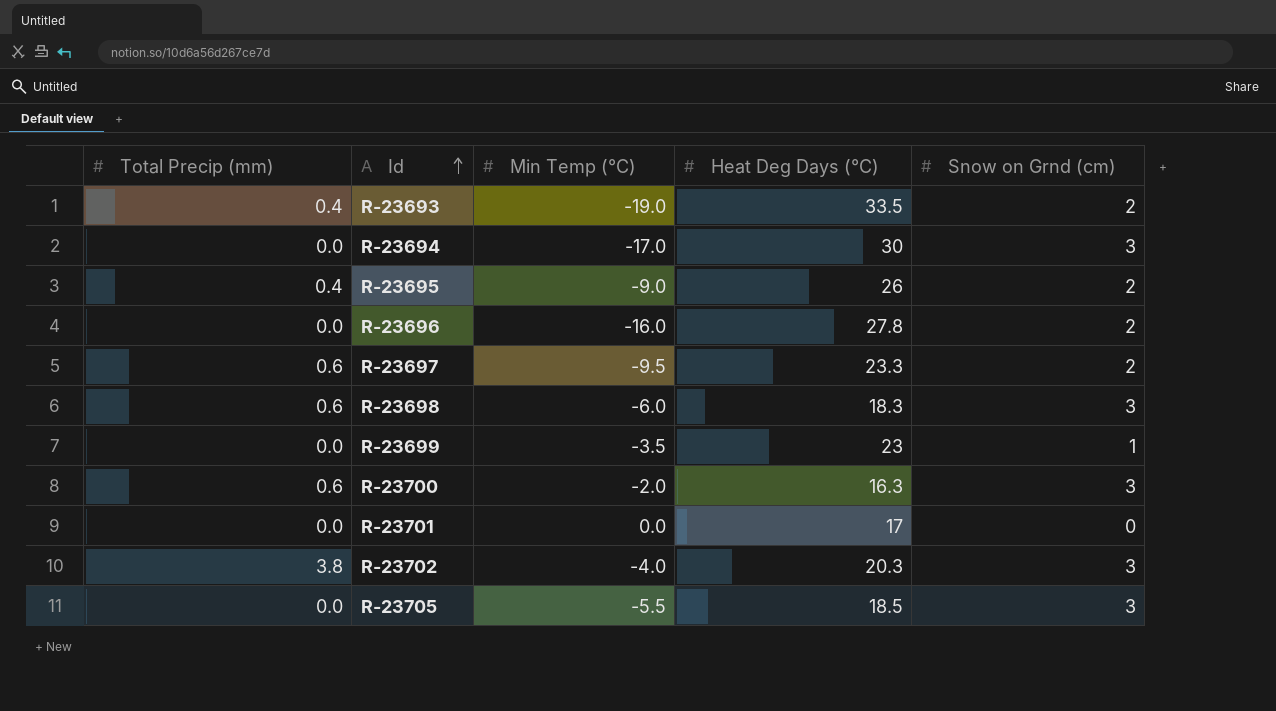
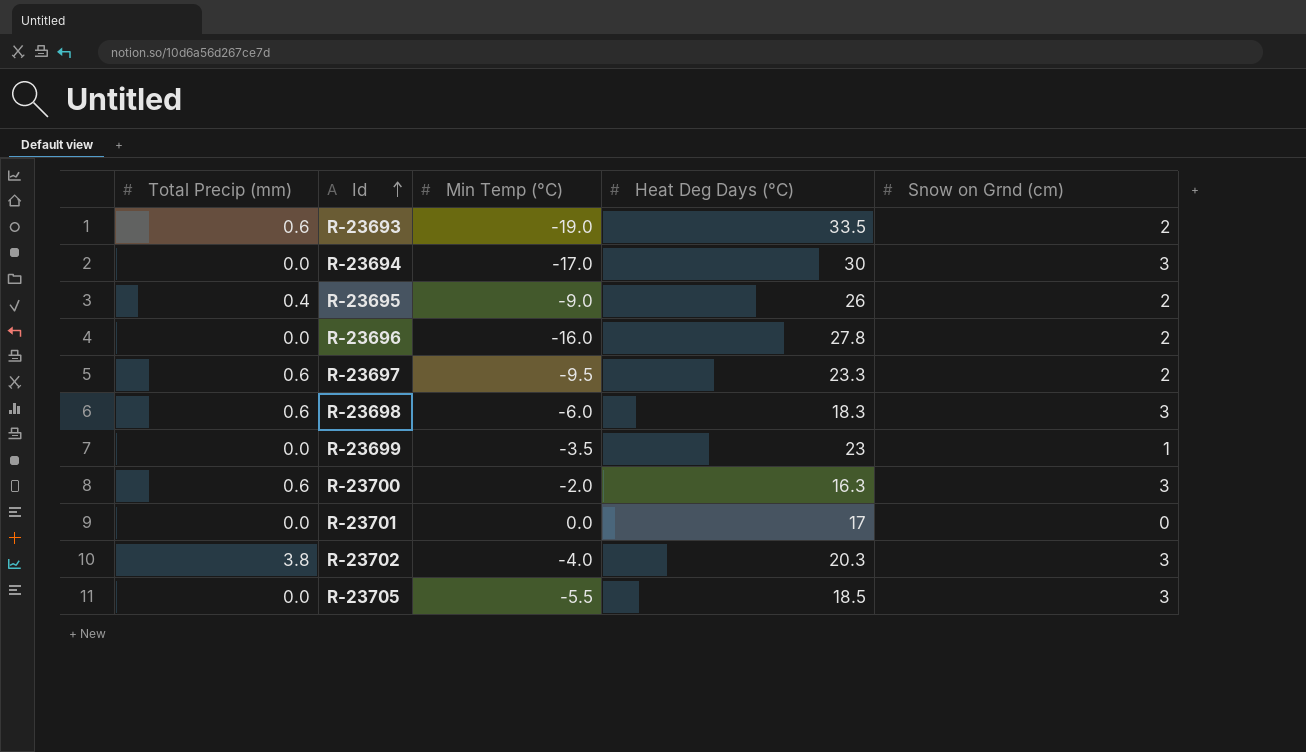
R-23693 | Total Precip (mm): 0.4 -> 0.6

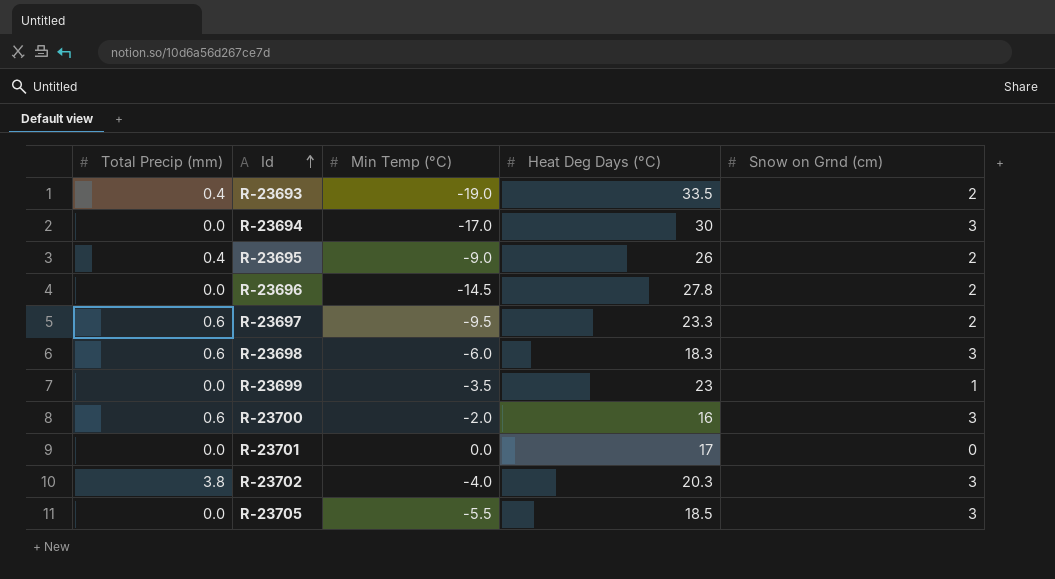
R-23693 | Total Precip (mm): 0.6 -> 0.4
R-23696 | Min Temp (°C): -16.0 -> -14.5
R-23700 | Heat Deg Days (°C): 16.3 -> 16

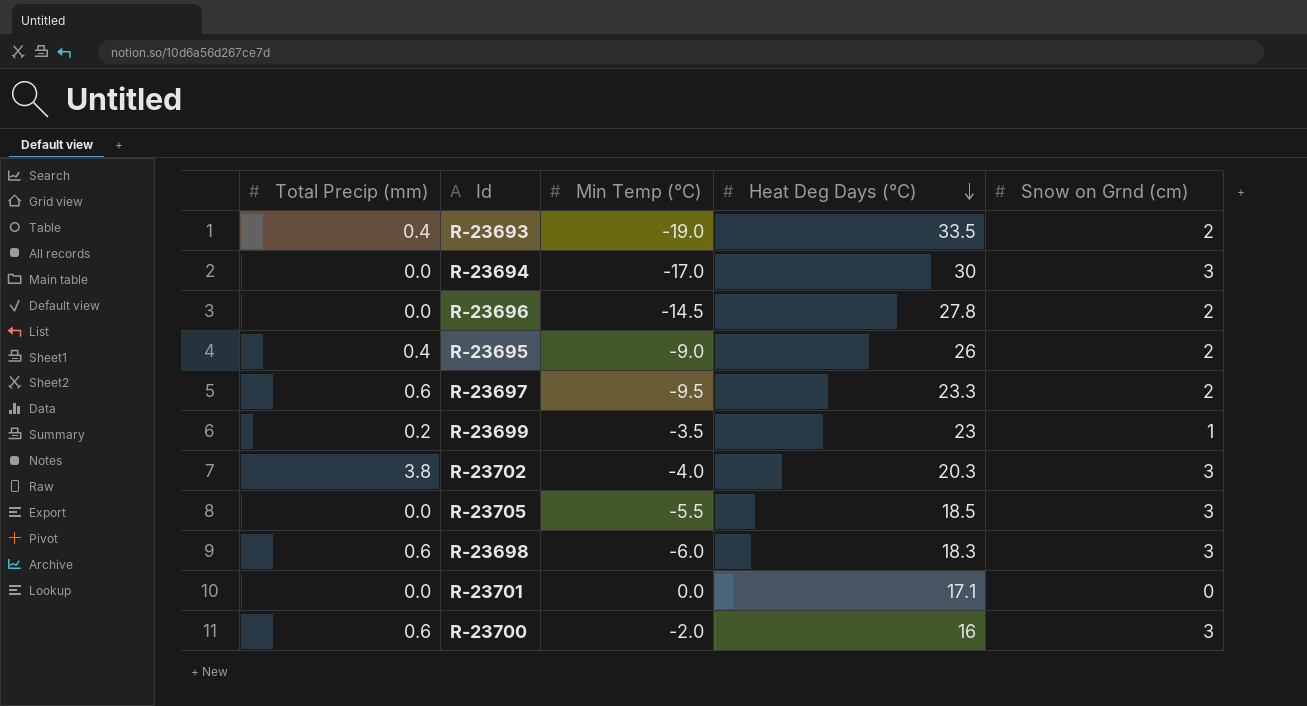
row order: Id ascending -> Heat Deg Days (°C) descending
R-23699 | Total Precip (mm): 0.0 -> 0.2
R-23701 | Heat Deg Days (°C): 17 -> 17.1

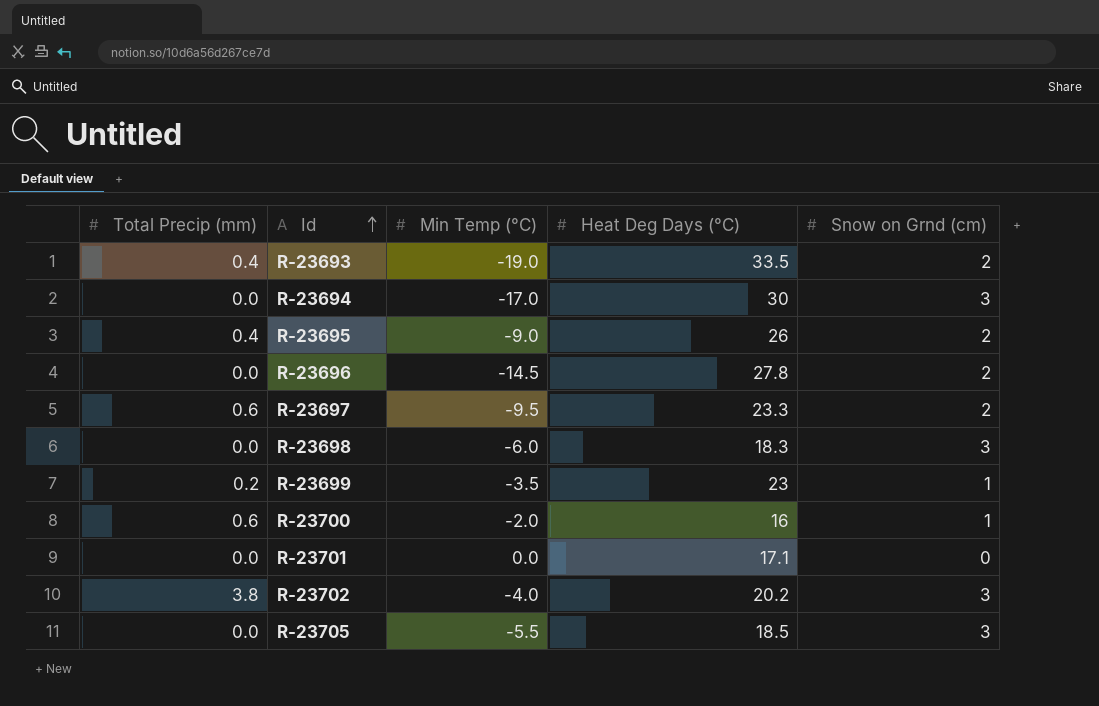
row order: Heat Deg Days (°C) descending -> Id ascending
R-23698 | Total Precip (mm): 0.6 -> 0.0
R-23700 | Snow on Grnd (cm): 3 -> 1
R-23702 | Heat Deg Days (°C): 20.3 -> 20.2

